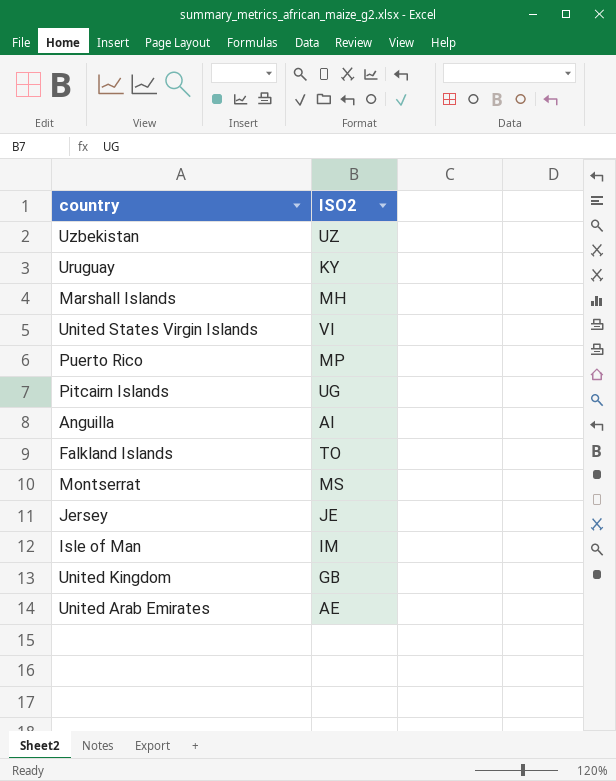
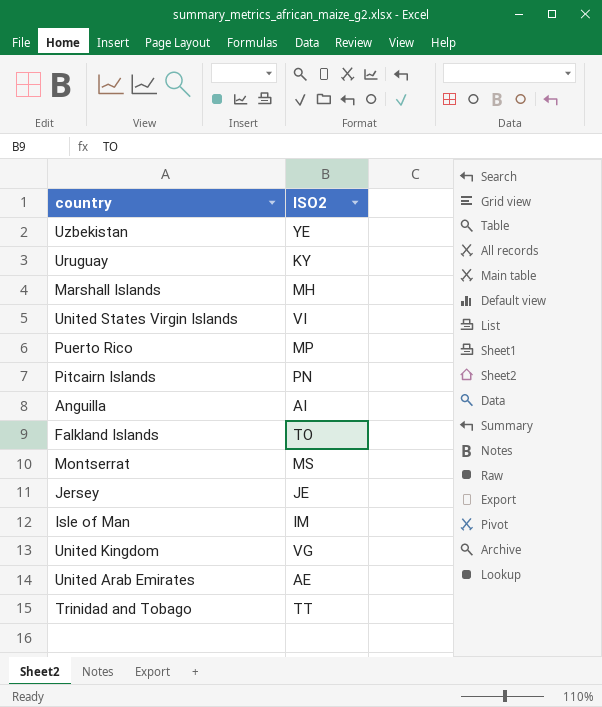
Uzbekistan | ISO2: UZ -> YE
Pitcairn Islands | ISO2: UG -> PN
United Kingdom | ISO2: GB -> VG
row Trinidad and Tobago: none -> TT

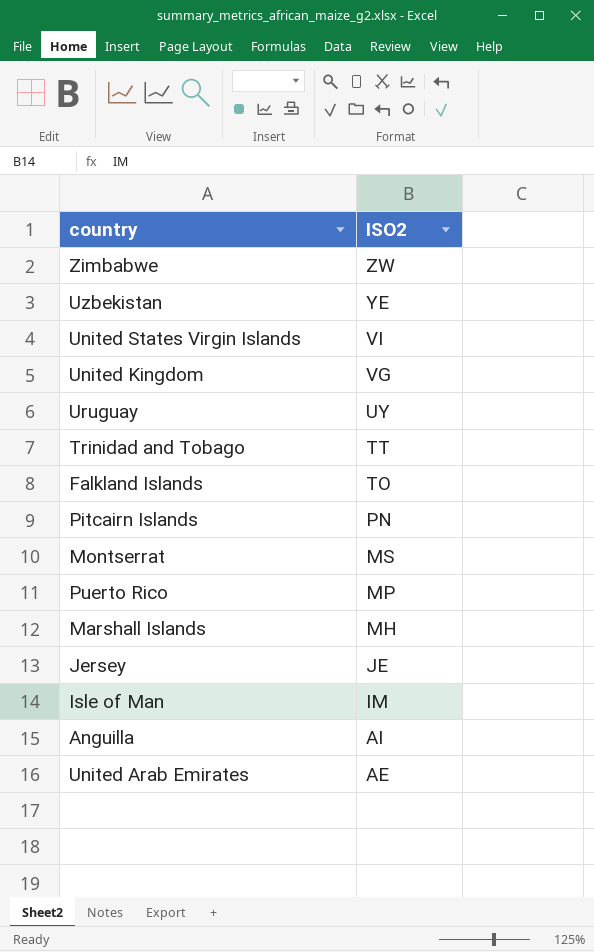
row order: none -> ISO2 descending
row Zimbabwe: none -> ZW
Uruguay | ISO2: KY -> UY

